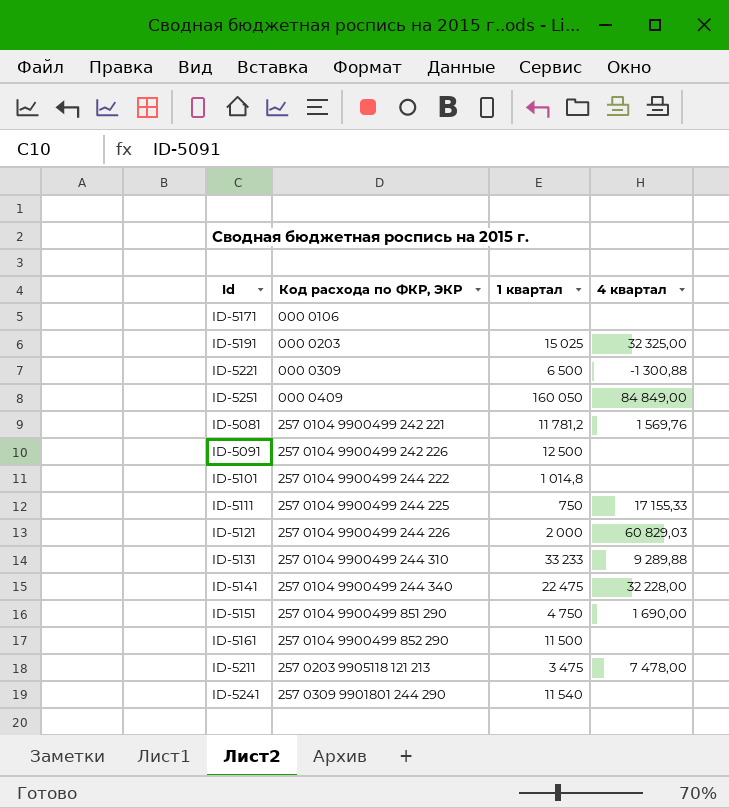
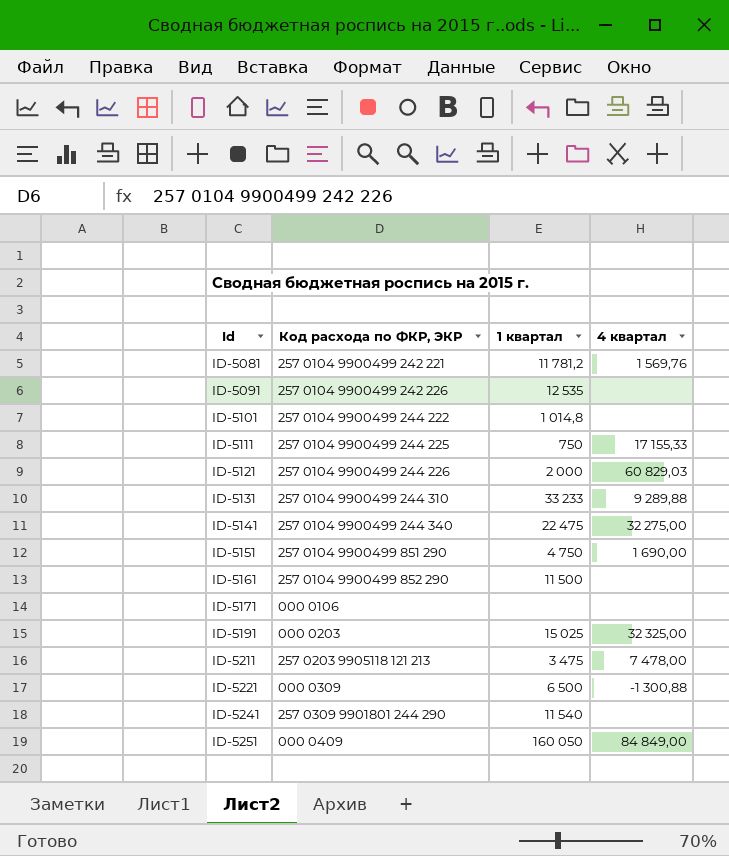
row order: Код расхода по ФКР, ЭКР ascending -> Id ascending
ID-5091 | 1 квартал: 12 500 -> 12 535
ID-5141 | 4 квартал: 32 228,00 -> 32 275,00

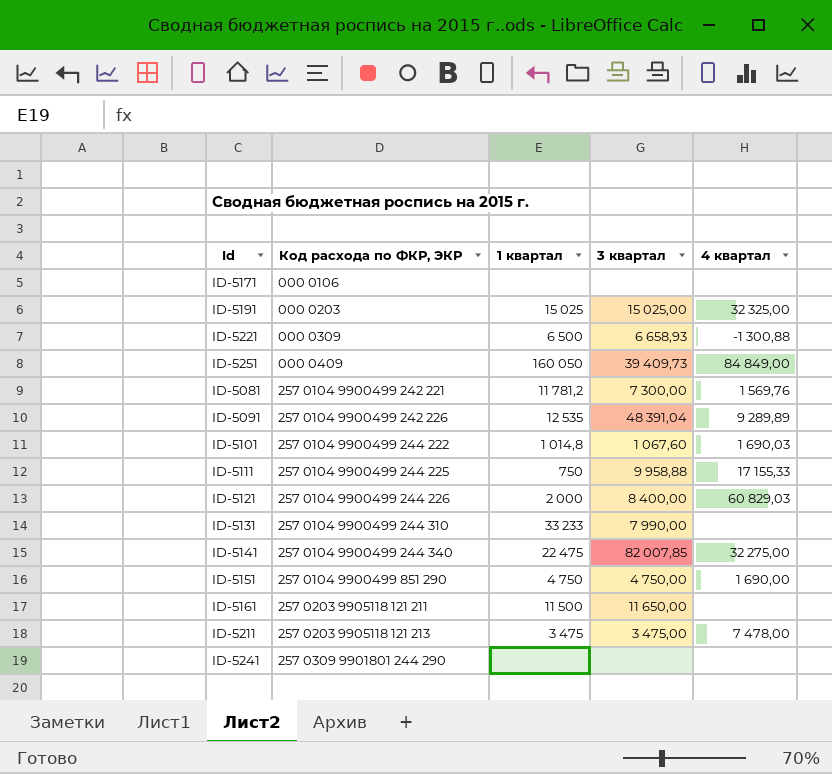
row order: Id ascending -> Код расхода по ФКР, ЭКР ascending
column 3 квартал | position: none -> 4
ID-5091 | 4 квартал: none -> 9 289,89
ID-5101 | 4 квартал: none -> 1 690,03
ID-5131 | 4 квартал: 9 289,88 -> none
ID-5161 | Код расхода по ФКР, ЭКР: 257 0104 9900499 852 290 -> 257 0203 9905118 121 211
ID-5241 | 1 квартал: 11 540 -> none

